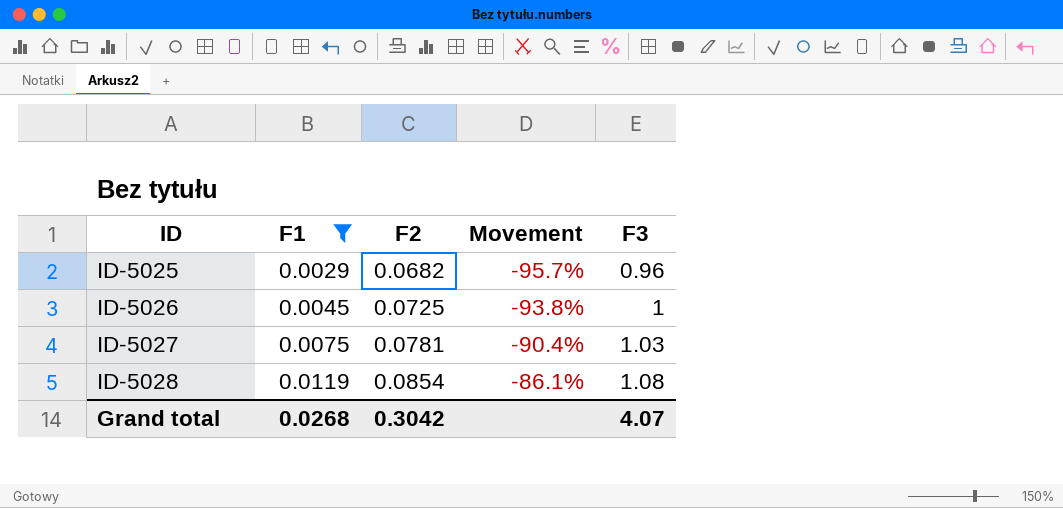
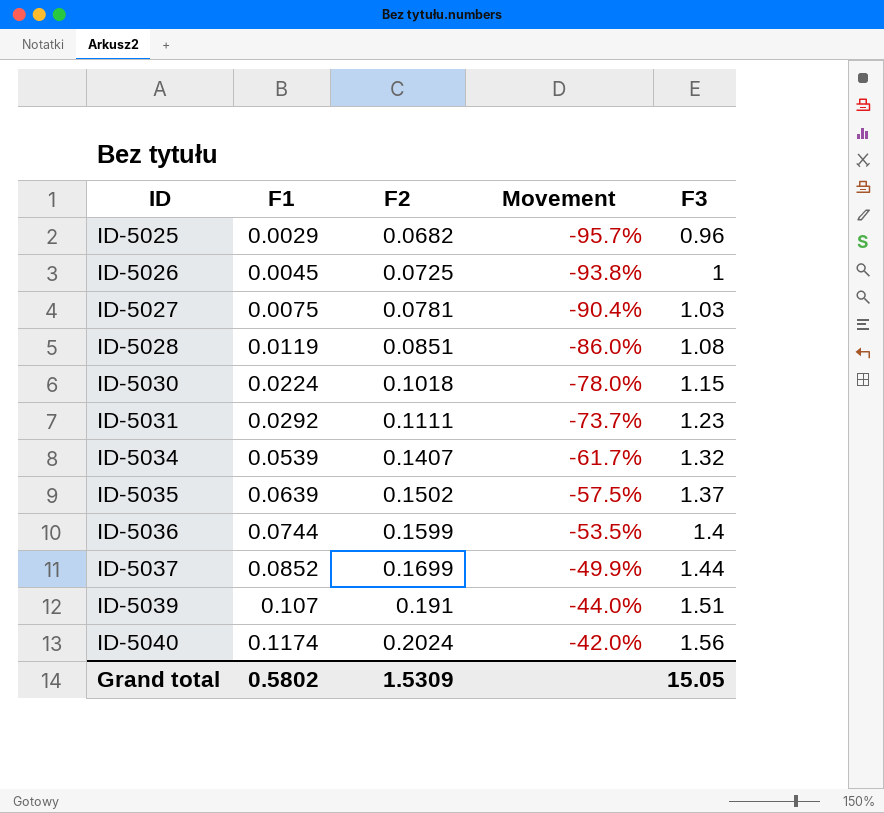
filter: F1 <= 0.0119 -> none
ID-5028 | F2: 0.0854 -> 0.0851
ID-5028 | Movement: -86.1% -> -86.0%
Grand total | F1: 0.0268 -> 0.5802
Grand total | F2: 0.3042 -> 1.5309
Grand total | F3: 4.07 -> 15.05

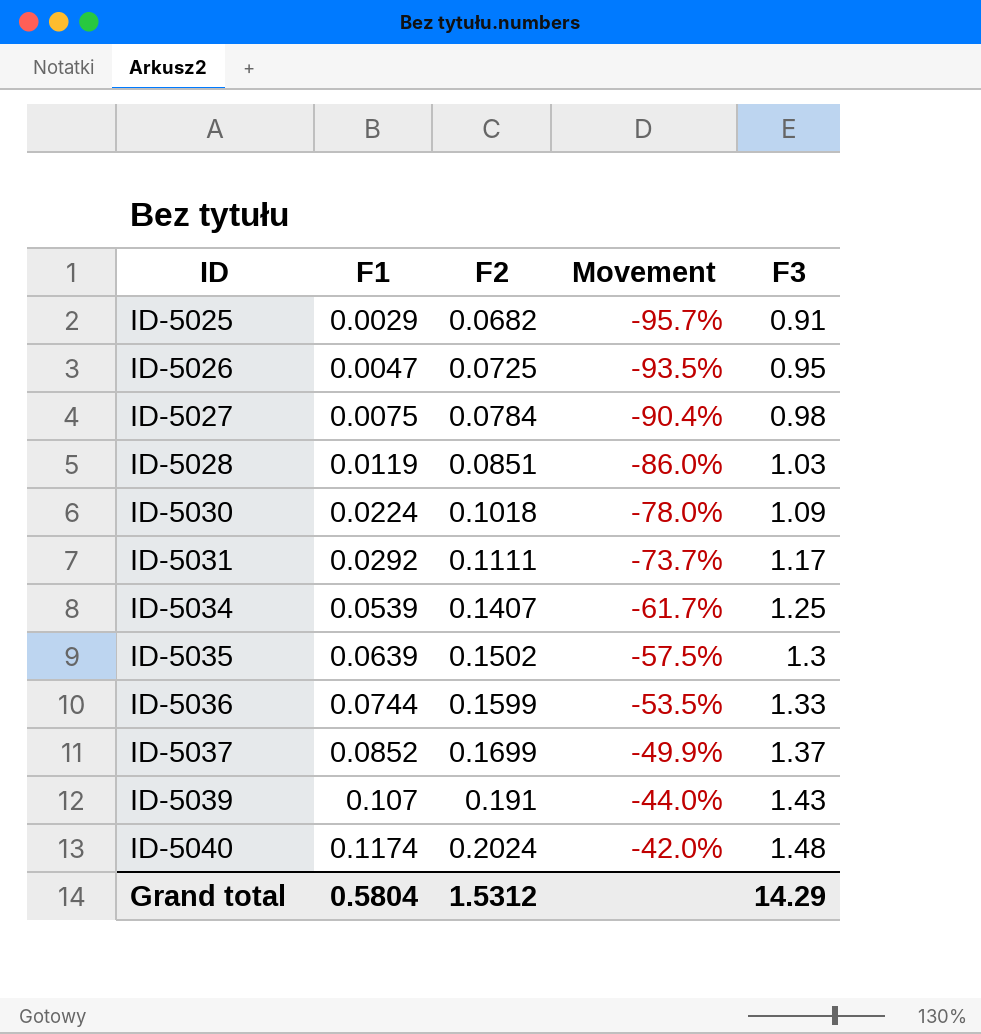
ID-5025 | F3: 0.96 -> 0.91
ID-5026 | F1: 0.0045 -> 0.0047
ID-5026 | Movement: -93.8% -> -93.5%
ID-5026 | F3: 1 -> 0.95
ID-5027 | F2: 0.0781 -> 0.0784
ID-5027 | F3: 1.03 -> 0.98
ID-5028 | F3: 1.08 -> 1.03
ID-5030 | F3: 1.15 -> 1.09
ID-5031 | F3: 1.23 -> 1.17
ID-5034 | F3: 1.32 -> 1.25
ID-5035 | F3: 1.37 -> 1.3
ID-5036 | F3: 1.4 -> 1.33
ID-5037 | F3: 1.44 -> 1.37
ID-5039 | F3: 1.51 -> 1.43
ID-5040 | F3: 1.56 -> 1.48
Grand total | F1: 0.5802 -> 0.5804
Grand total | F2: 1.5309 -> 1.5312
Grand total | F3: 15.05 -> 14.29

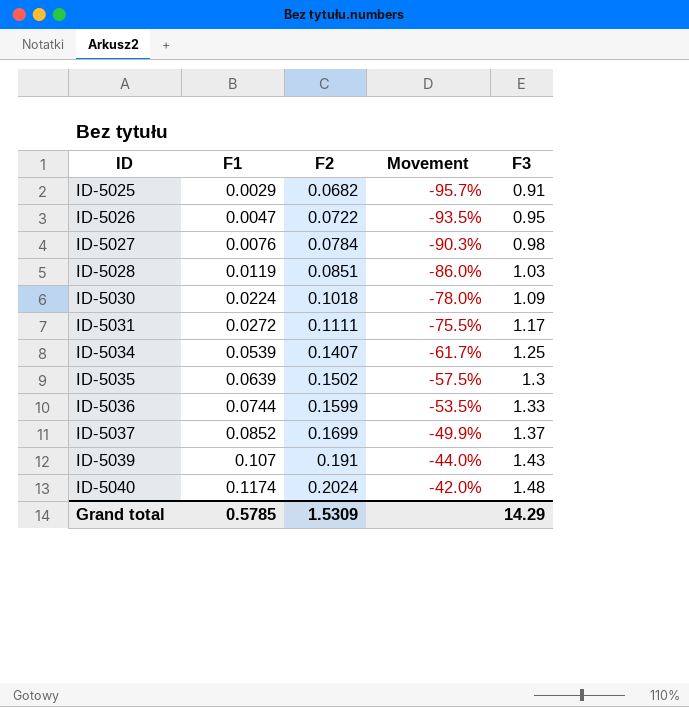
ID-5026 | F2: 0.0725 -> 0.0722
ID-5027 | F1: 0.0075 -> 0.0076
ID-5027 | Movement: -90.4% -> -90.3%
ID-5031 | F1: 0.0292 -> 0.0272
ID-5031 | Movement: -73.7% -> -75.5%
Grand total | F1: 0.5804 -> 0.5785
Grand total | F2: 1.5312 -> 1.5309

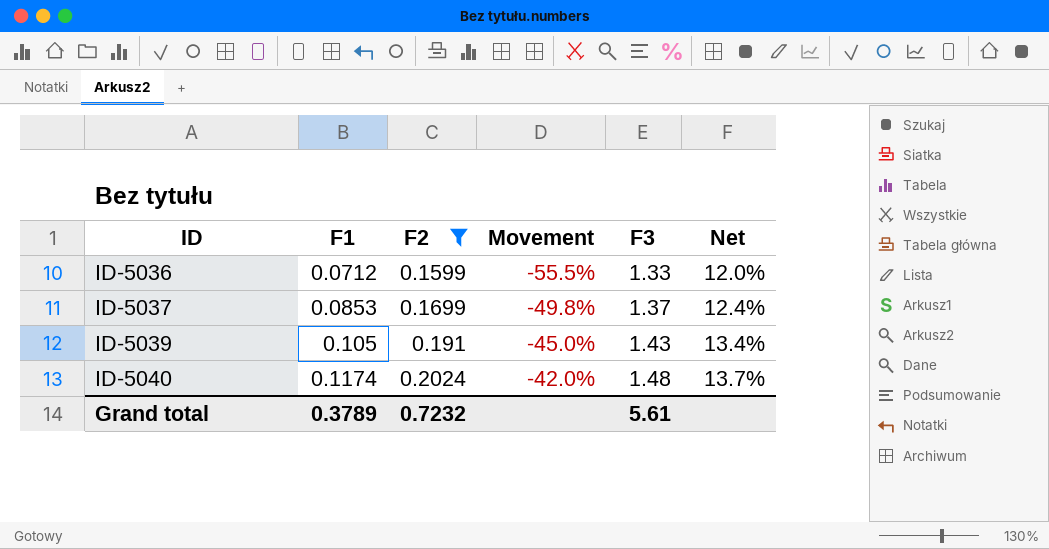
filter: none -> F2 >= 0.1599
column Net | formula: none -> [F2] / [F3]
ID-5036 | F1: 0.0744 -> 0.0712
ID-5036 | Movement: -53.5% -> -55.5%
ID-5037 | F1: 0.0852 -> 0.0853
ID-5037 | Movement: -49.9% -> -49.8%
ID-5039 | F1: 0.107 -> 0.105
ID-5039 | Movement: -44.0% -> -45.0%
Grand total | F1: 0.5785 -> 0.3789
Grand total | F2: 1.5309 -> 0.7232
Grand total | F3: 14.29 -> 5.61

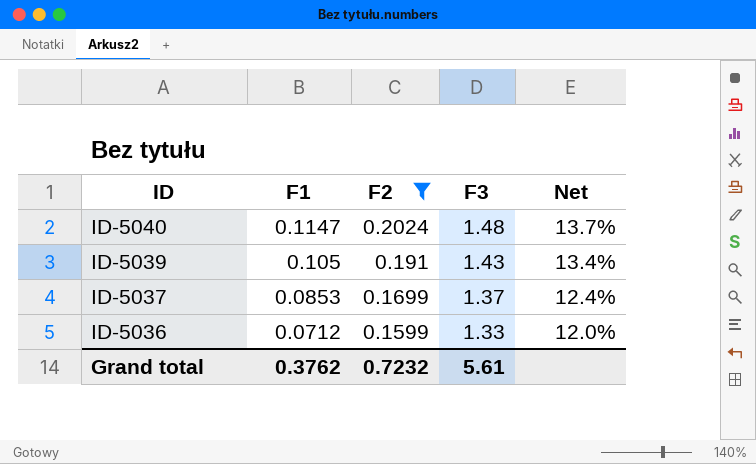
row order: ID ascending -> ID descending
column Movement | formula: ([F1] - [F2]) / [F2] -> none
ID-5040 | F1: 0.1174 -> 0.1147
Grand total | F1: 0.3789 -> 0.3762

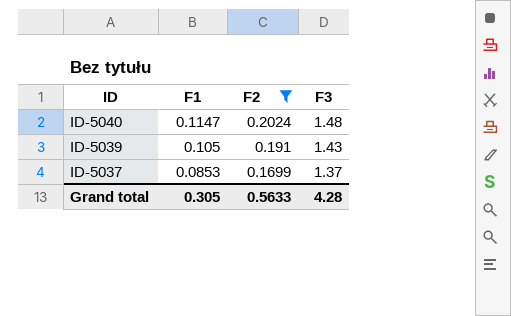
column Net | formula: [F2] / [F3] -> none
row ID-5036: 0.0712 | 0.1599 | 1.33 | 12.0% -> none
Grand total | F1: 0.3762 -> 0.305
Grand total | F2: 0.7232 -> 0.5633
Grand total | F3: 5.61 -> 4.28

